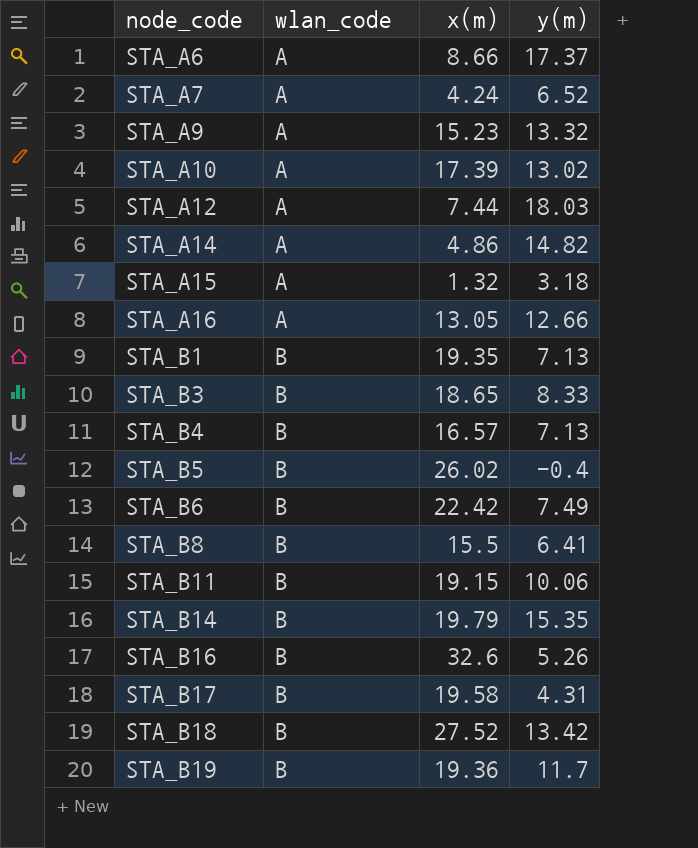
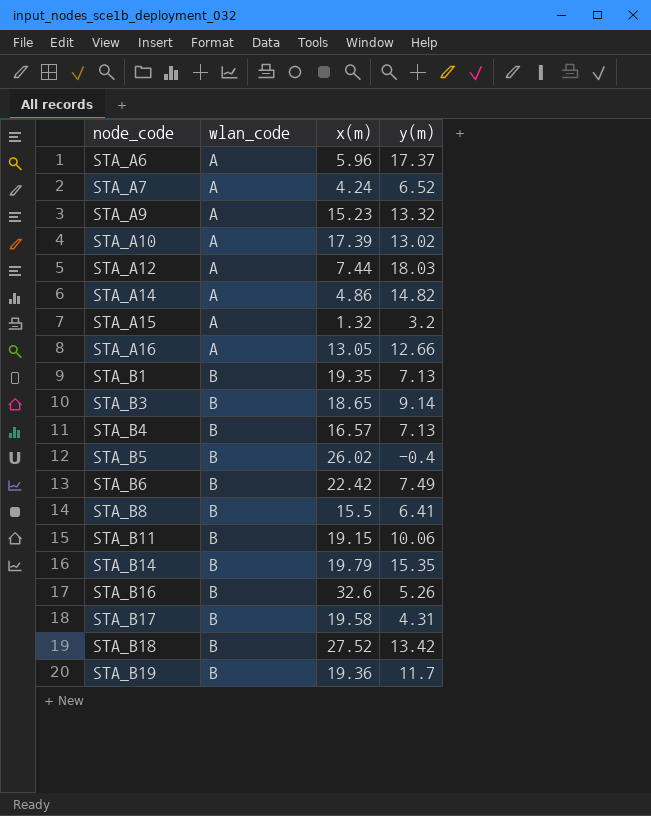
STA_A6 | x(m): 8.66 -> 5.96
STA_A15 | y(m): 3.18 -> 3.2
STA_B3 | y(m): 8.33 -> 9.14

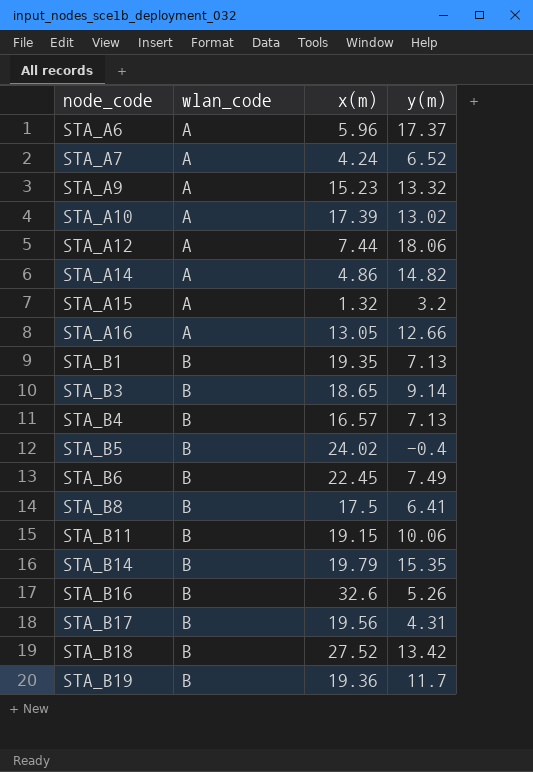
STA_A12 | y(m): 18.03 -> 18.06
STA_B5 | x(m): 26.02 -> 24.02
STA_B6 | x(m): 22.42 -> 22.45
STA_B8 | x(m): 15.5 -> 17.5
STA_B17 | x(m): 19.58 -> 19.56

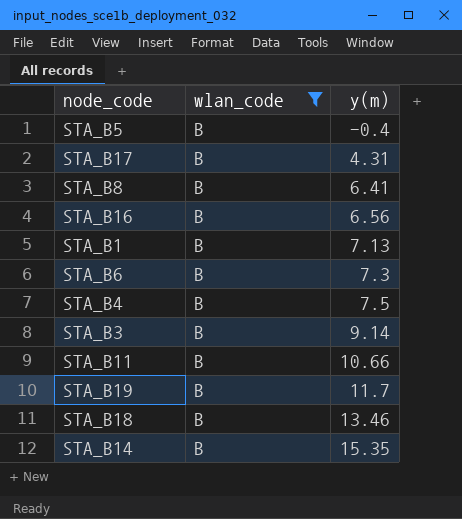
filter: none -> wlan_code = B
row order: node_code ascending -> y(m) ascending
column x(m) | position: 3 -> none
STA_B16 | y(m): 5.26 -> 6.56
STA_B6 | y(m): 7.49 -> 7.3
STA_B4 | y(m): 7.13 -> 7.5
STA_B11 | y(m): 10.06 -> 10.66
STA_B18 | y(m): 13.42 -> 13.46

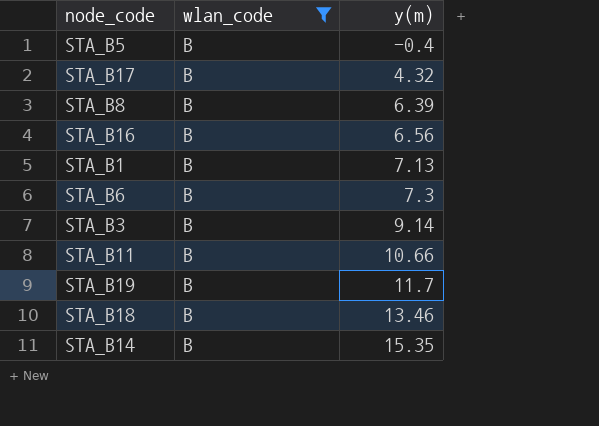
row STA_B4: B | 7.5 -> none
STA_B17 | y(m): 4.31 -> 4.32
STA_B8 | y(m): 6.41 -> 6.39

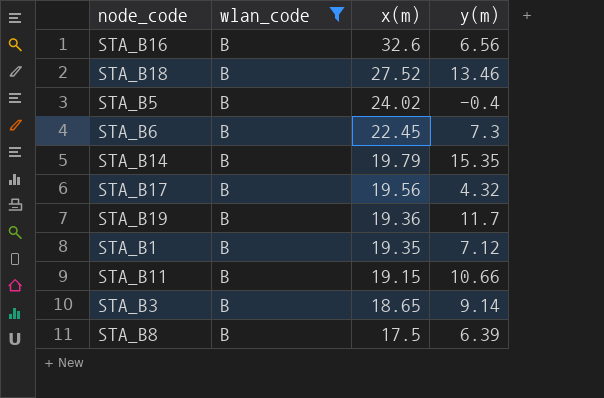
row order: y(m) ascending -> x(m) descending
column x(m) | position: none -> 3
STA_B1 | y(m): 7.13 -> 7.12

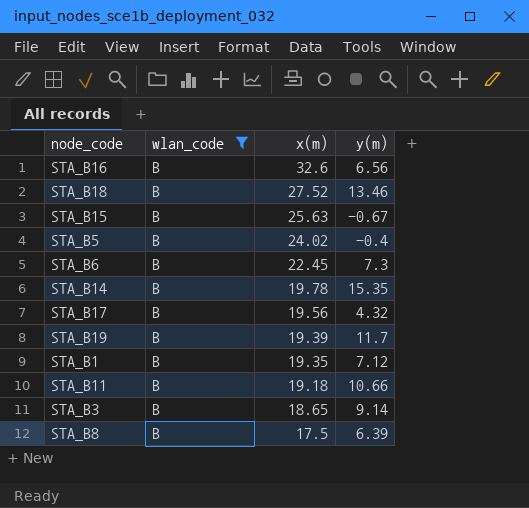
row STA_B15: none -> B | 25.63 | -0.67
STA_B14 | x(m): 19.79 -> 19.78
STA_B19 | x(m): 19.36 -> 19.39
STA_B11 | x(m): 19.15 -> 19.18

